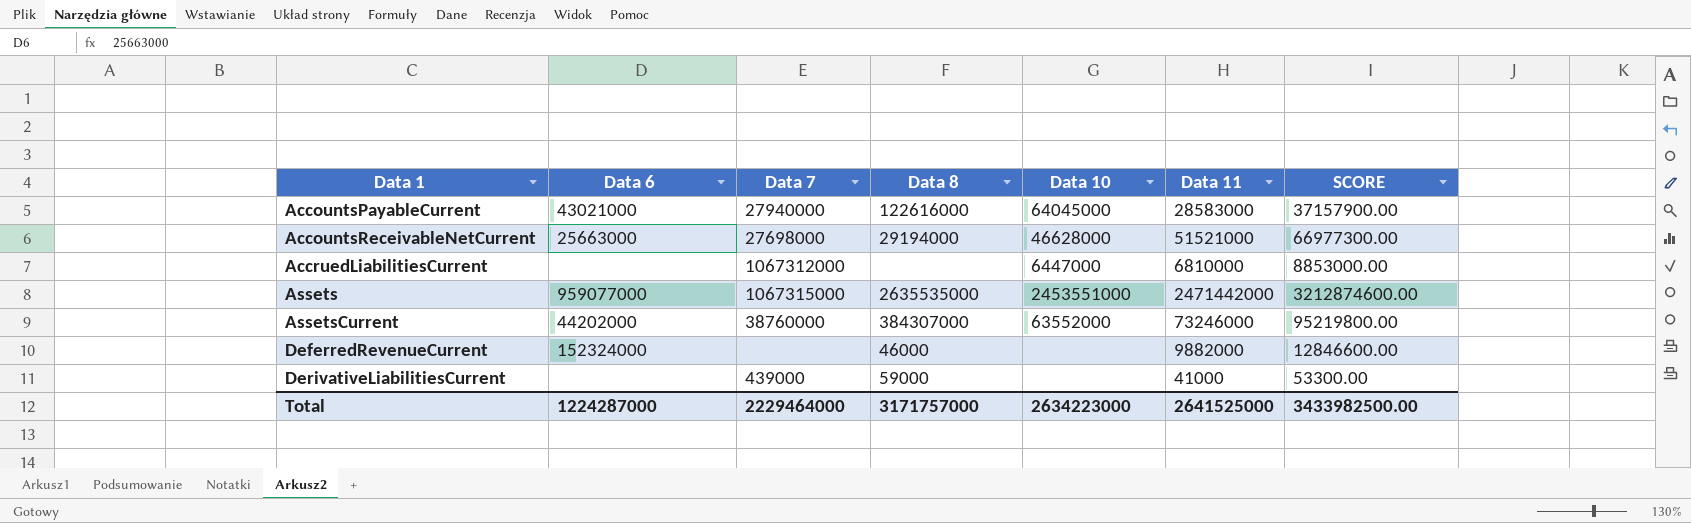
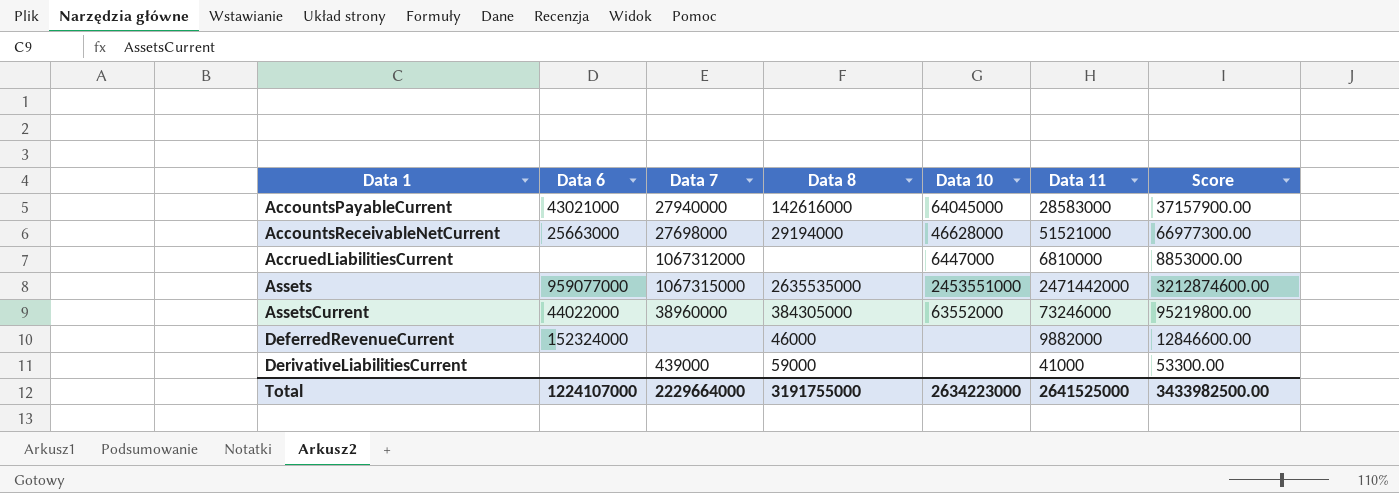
column name: SCORE -> Score
AccountsPayableCurrent | Data 8: 122616000 -> 142616000
AssetsCurrent | Data 6: 44202000 -> 44022000
AssetsCurrent | Data 7: 38760000 -> 38960000
AssetsCurrent | Data 8: 384307000 -> 384305000
Total | Data 6: 1224287000 -> 1224107000
Total | Data 7: 2229464000 -> 2229664000
Total | Data 8: 3171757000 -> 3191755000

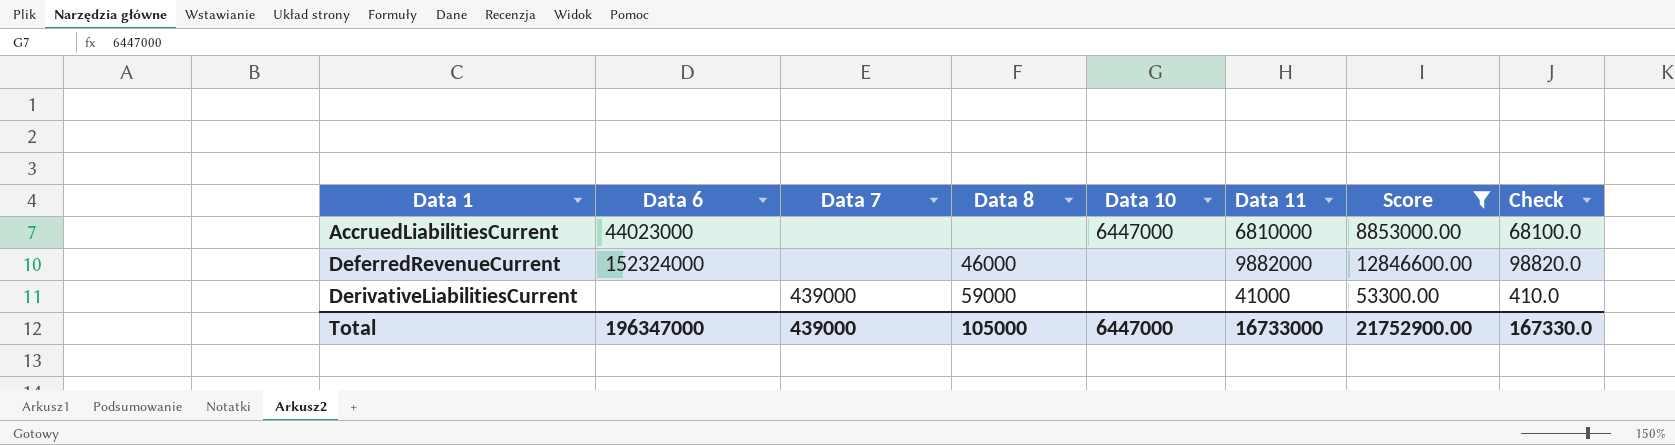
filter: none -> Score <= 12846600.00
column Check | formula: none -> [Data 11] * 0.01
AccruedLiabilitiesCurrent | Data 6: none -> 44023000
AccruedLiabilitiesCurrent | Data 7: 1067312000 -> none
Total | Data 6: 1224107000 -> 196347000
Total | Data 7: 2229664000 -> 439000
Total | Data 8: 3191755000 -> 105000
Total | Data 10: 2634223000 -> 6447000
Total | Data 11: 2641525000 -> 16733000
Total | Score: 3433982500.00 -> 21752900.00

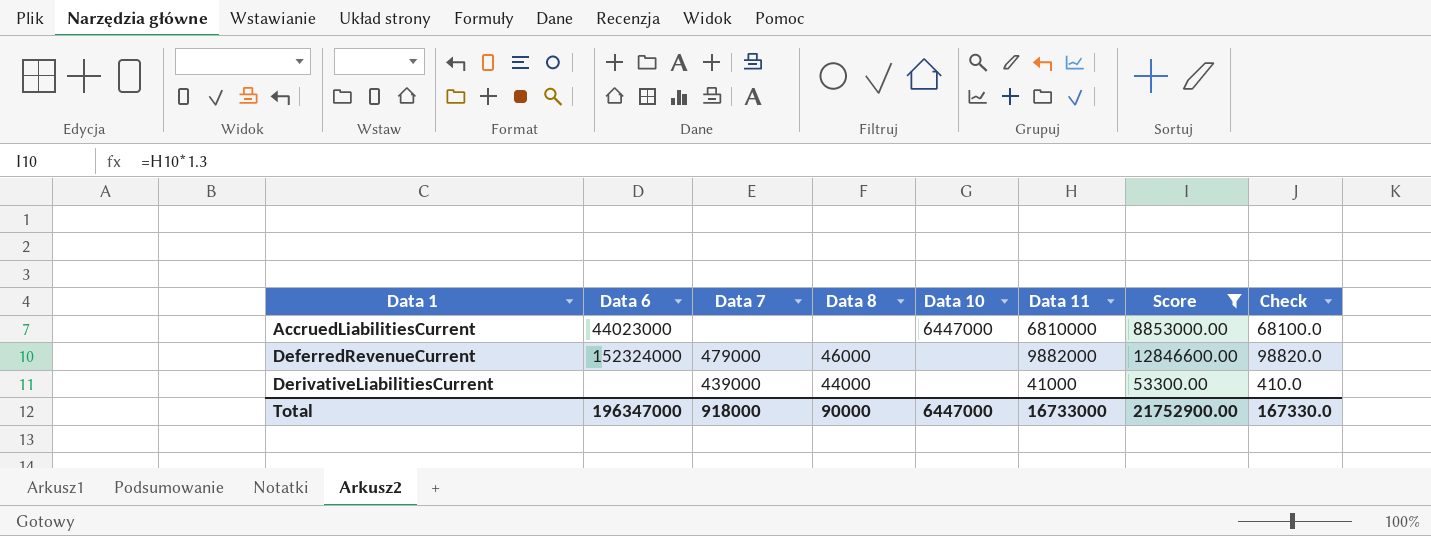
DeferredRevenueCurrent | Data 7: none -> 479000
DerivativeLiabilitiesCurrent | Data 8: 59000 -> 44000
Total | Data 7: 439000 -> 918000
Total | Data 8: 105000 -> 90000

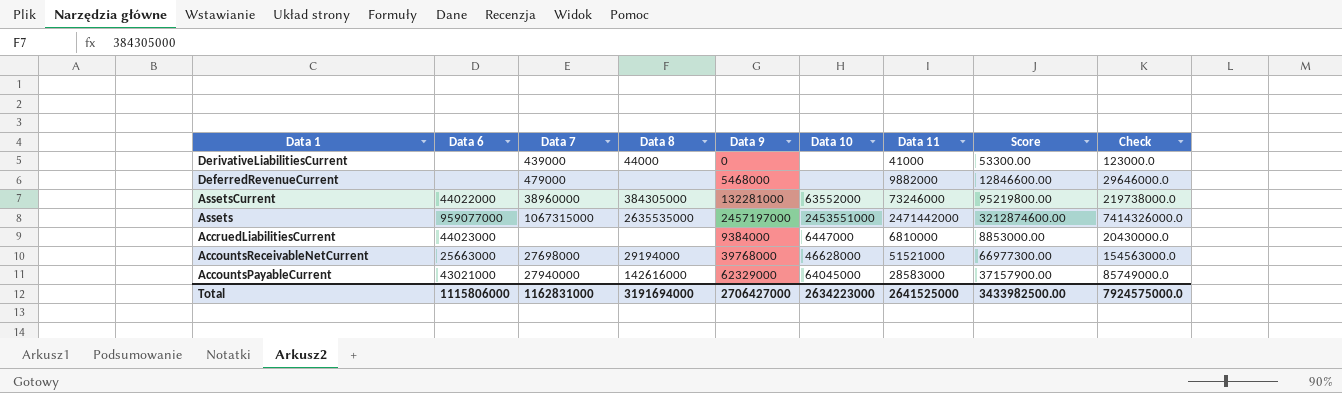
filter: Score <= 12846600.00 -> none
row order: Data 1 ascending -> Data 1 descending
column Data 9 | position: none -> 5
column Check | formula: [Data 11] * 0.01 -> [Data 11] * 3
DeferredRevenueCurrent | Data 6: 152324000 -> none
DeferredRevenueCurrent | Data 8: 46000 -> none
Total | Data 6: 196347000 -> 1115806000
Total | Data 7: 918000 -> 1162831000
Total | Data 8: 90000 -> 3191694000
Total | Data 10: 6447000 -> 2634223000
Total | Data 11: 16733000 -> 2641525000
Total | Score: 21752900.00 -> 3433982500.00
Total | Check: 167330.0 -> 7924575000.0

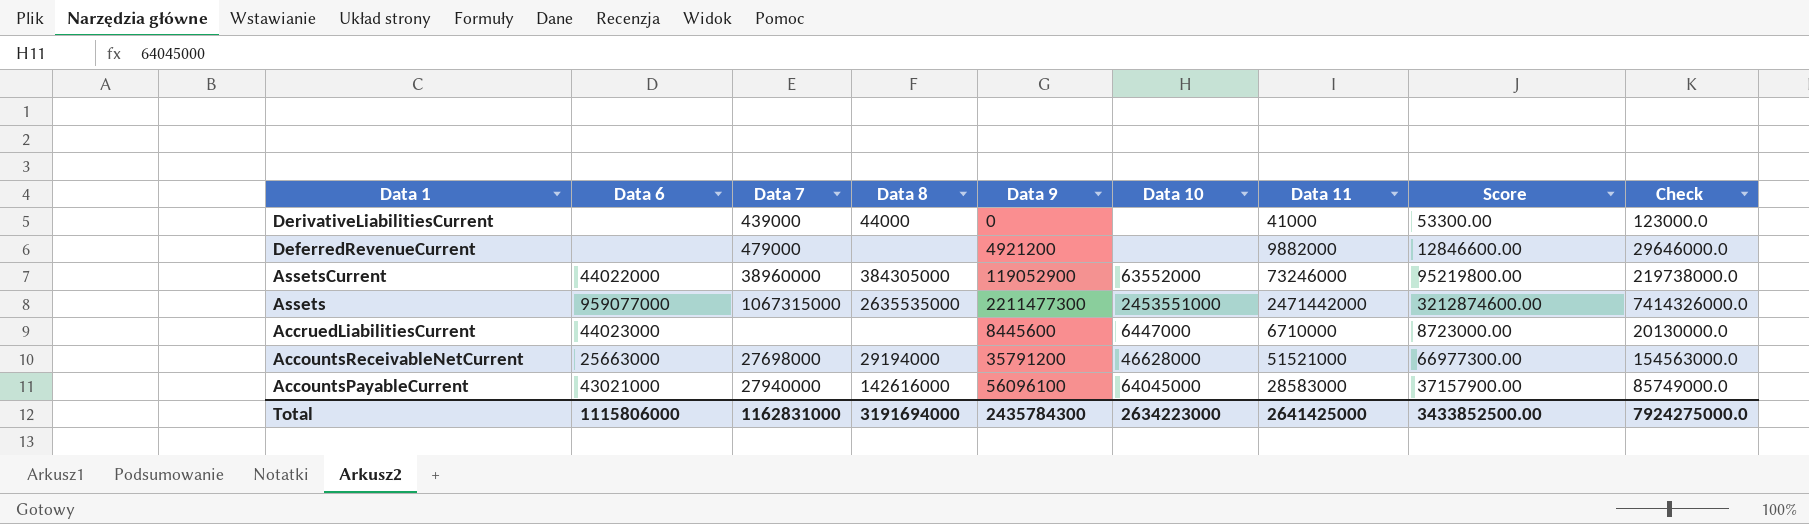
DeferredRevenueCurrent | Data 9: 5468000 -> 4921200
AssetsCurrent | Data 9: 132281000 -> 119052900
Assets | Data 9: 2457197000 -> 2211477300
AccruedLiabilitiesCurrent | Data 9: 9384000 -> 8445600
AccruedLiabilitiesCurrent | Data 11: 6810000 -> 6710000
AccruedLiabilitiesCurrent | Score: 8853000.00 -> 8723000.00
AccruedLiabilitiesCurrent | Check: 20430000.0 -> 20130000.0
AccountsReceivableNetCurrent | Data 9: 39768000 -> 35791200
AccountsPayableCurrent | Data 9: 62329000 -> 56096100
Total | Data 9: 2706427000 -> 2435784300
Total | Data 11: 2641525000 -> 2641425000
Total | Score: 3433982500.00 -> 3433852500.00
Total | Check: 7924575000.0 -> 7924275000.0

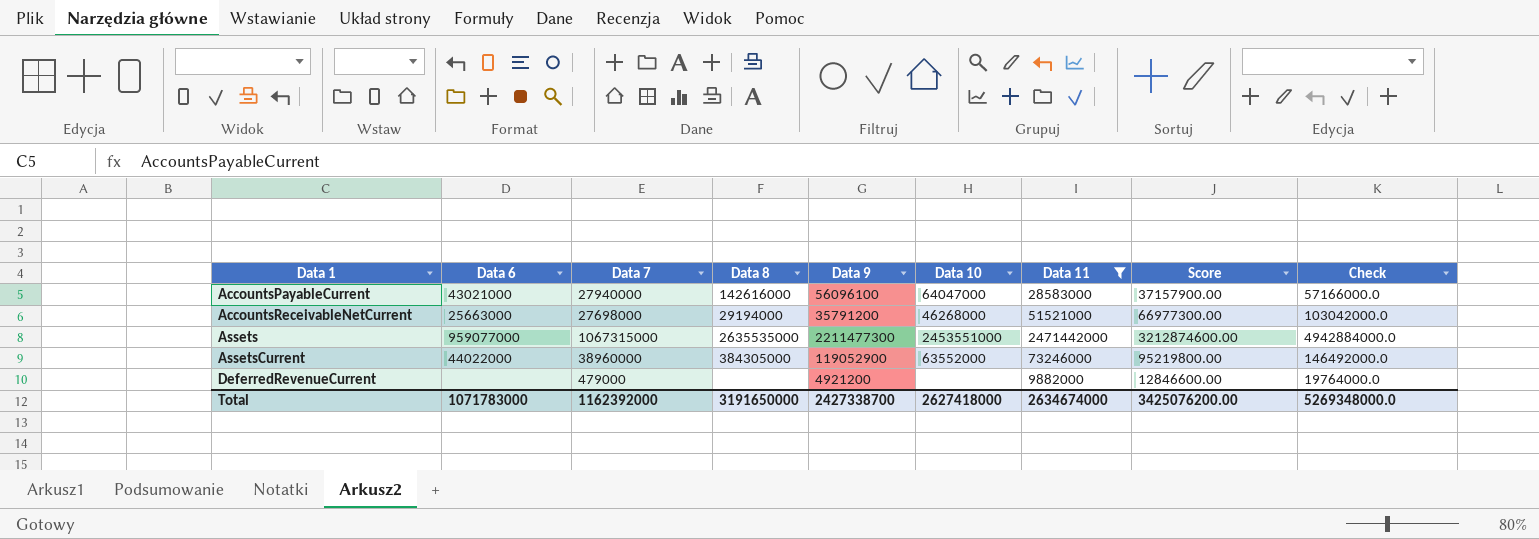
filter: none -> Data 11 >= 9882000
row order: Data 1 descending -> Data 1 ascending
column Check | formula: [Data 11] * 3 -> [Data 11] * 2
AccountsPayableCurrent | Data 10: 64045000 -> 64047000
AccountsReceivableNetCurrent | Data 10: 46628000 -> 46268000
Total | Data 6: 1115806000 -> 1071783000
Total | Data 7: 1162831000 -> 1162392000
Total | Data 8: 3191694000 -> 3191650000
Total | Data 9: 2435784300 -> 2427338700
Total | Data 10: 2634223000 -> 2627418000
Total | Data 11: 2641425000 -> 2634674000
Total | Score: 3433852500.00 -> 3425076200.00
Total | Check: 7924275000.0 -> 5269348000.0

